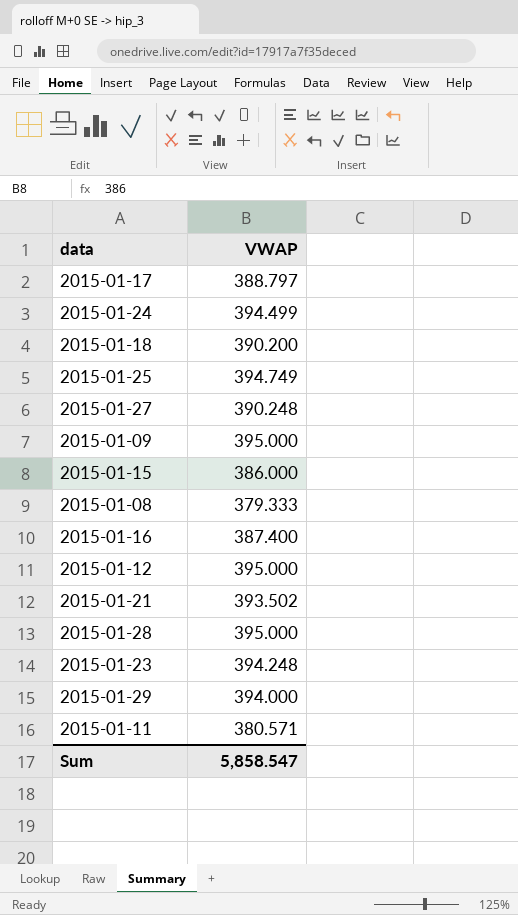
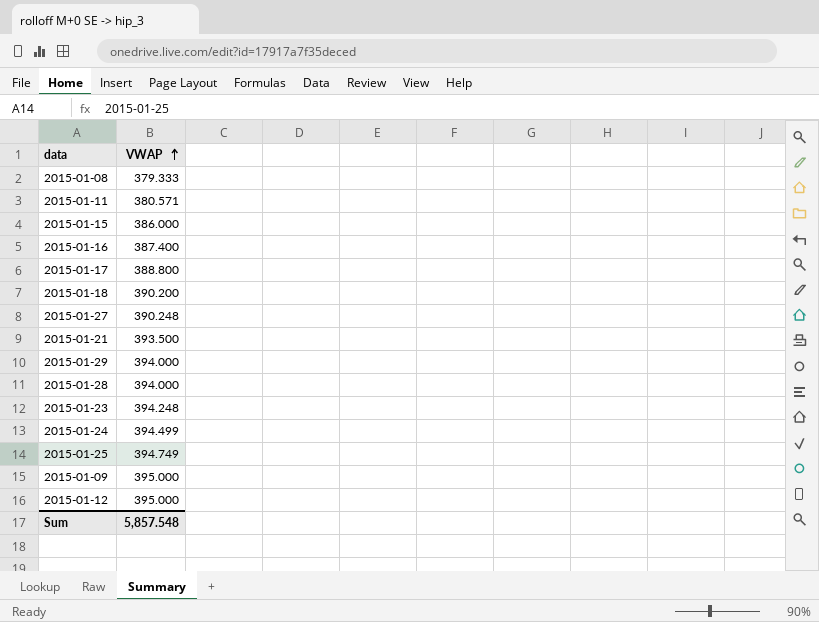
row order: none -> VWAP ascending
2015-01-17 | VWAP: 388.797 -> 388.800
2015-01-21 | VWAP: 393.502 -> 393.500
2015-01-28 | VWAP: 395.000 -> 394.000
Sum | VWAP: 5,858.547 -> 5,857.548

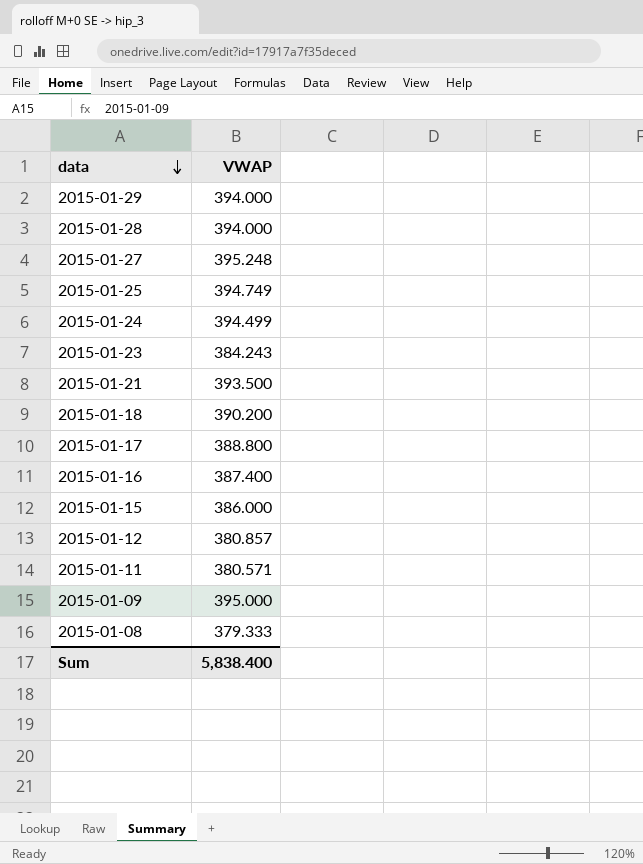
row order: VWAP ascending -> data descending
2015-01-27 | VWAP: 390.248 -> 395.248
2015-01-23 | VWAP: 394.248 -> 384.243
2015-01-12 | VWAP: 395.000 -> 380.857
Sum | VWAP: 5,857.548 -> 5,838.400

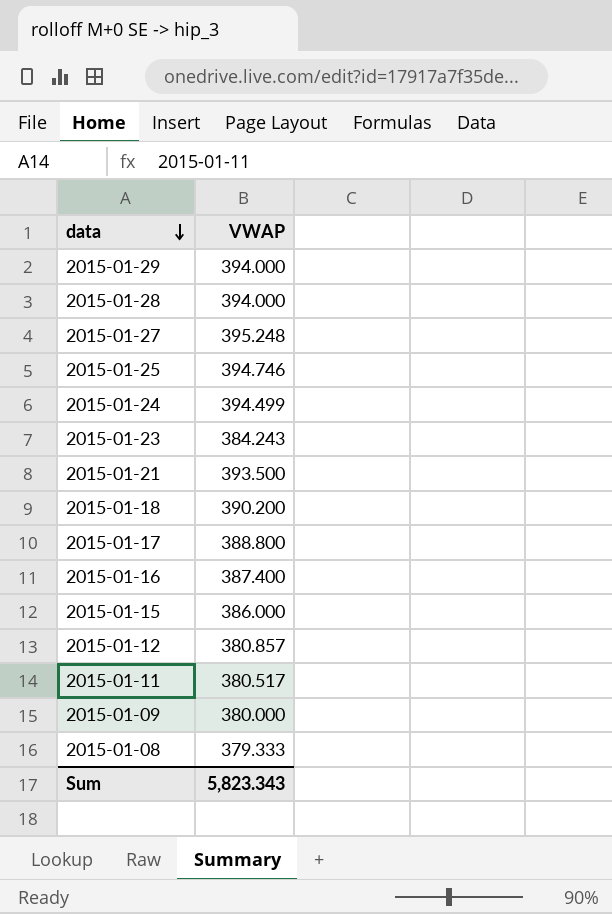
2015-01-25 | VWAP: 394.749 -> 394.746
2015-01-11 | VWAP: 380.571 -> 380.517
2015-01-09 | VWAP: 395.000 -> 380.000
Sum | VWAP: 5,838.400 -> 5,823.343

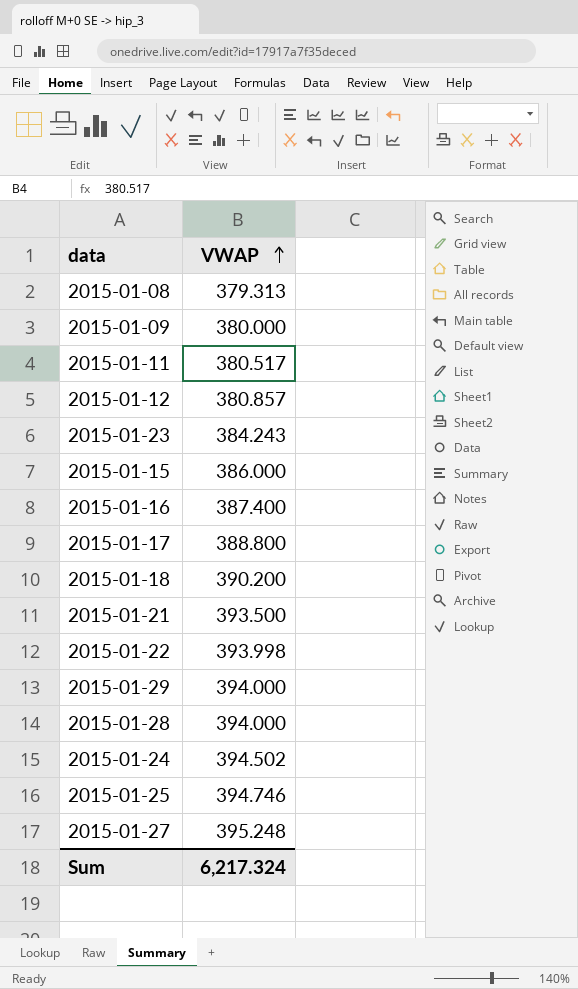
row order: data descending -> VWAP ascending
2015-01-08 | VWAP: 379.333 -> 379.313
row 2015-01-22: none -> 393.998
2015-01-24 | VWAP: 394.499 -> 394.502
Sum | VWAP: 5,823.343 -> 6,217.324

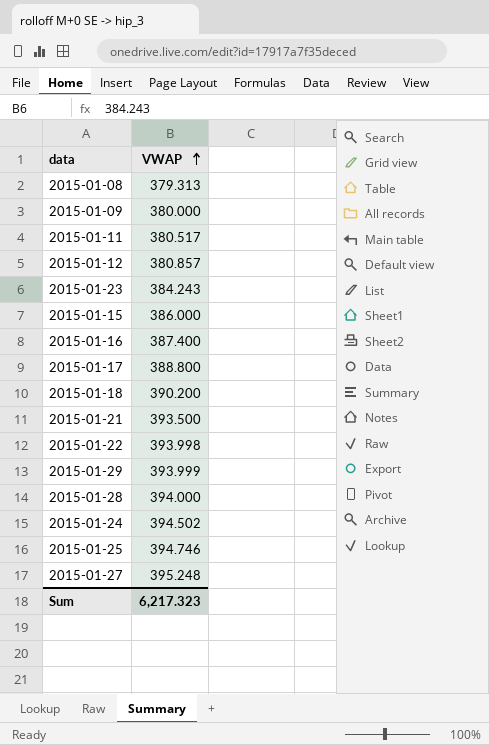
2015-01-29 | VWAP: 394.000 -> 393.999
Sum | VWAP: 6,217.324 -> 6,217.323

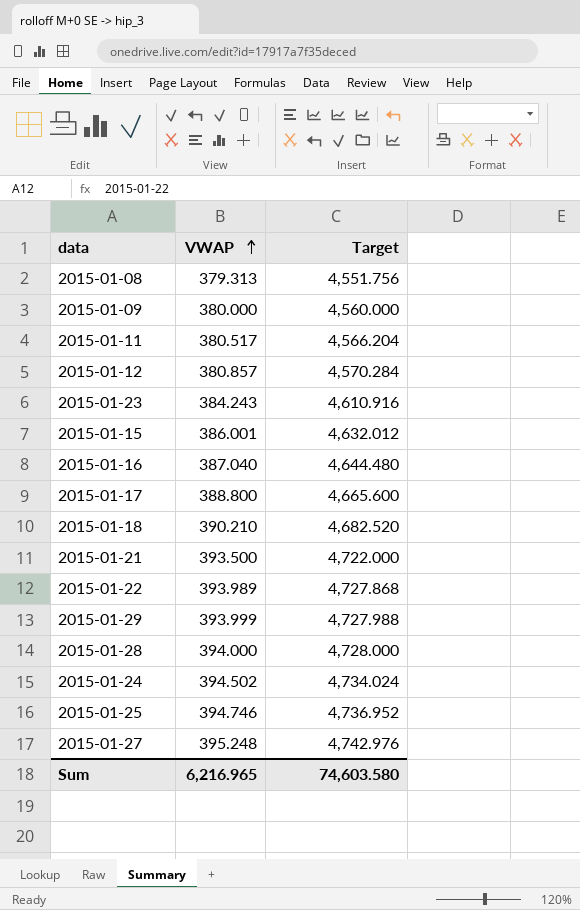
column Target | formula: none -> [VWAP] * 12
2015-01-15 | VWAP: 386.000 -> 386.001
2015-01-16 | VWAP: 387.400 -> 387.040
2015-01-18 | VWAP: 390.200 -> 390.210
2015-01-22 | VWAP: 393.998 -> 393.989
Sum | VWAP: 6,217.323 -> 6,216.965

